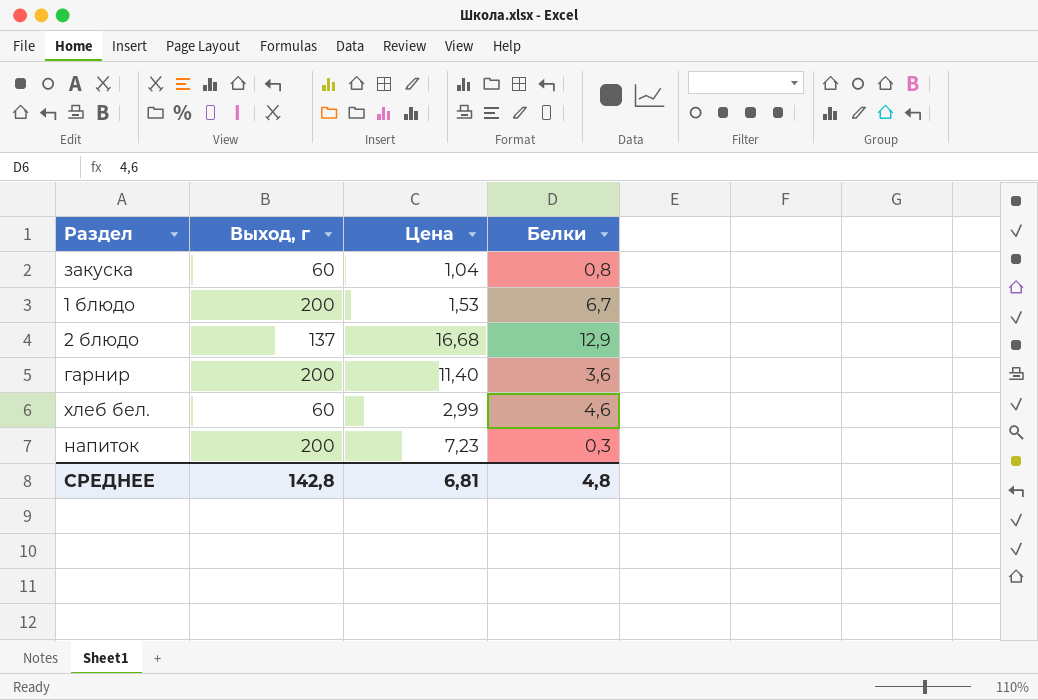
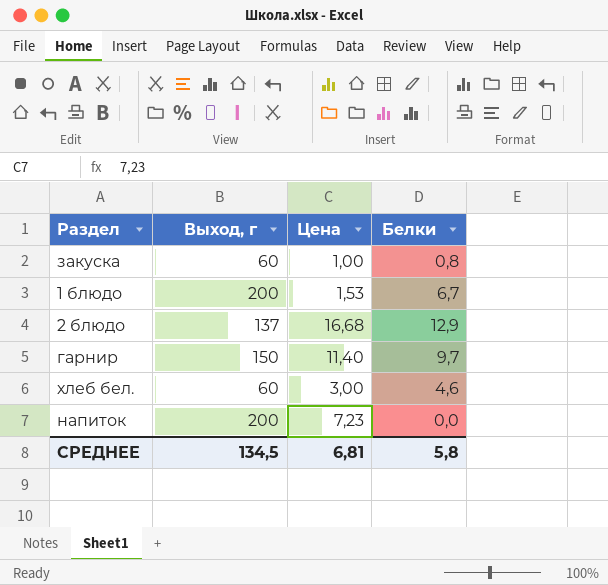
закуска | Цена: 1,04 -> 1,00
гарнир | Выход, г: 200 -> 150
гарнир | Белки: 3,6 -> 9,7
хлеб бел. | Цена: 2,99 -> 3,00
напиток | Белки: 0,3 -> 0,0
СРЕДНЕЕ | Выход, г: 142,8 -> 134,5
СРЕДНЕЕ | Белки: 4,8 -> 5,8

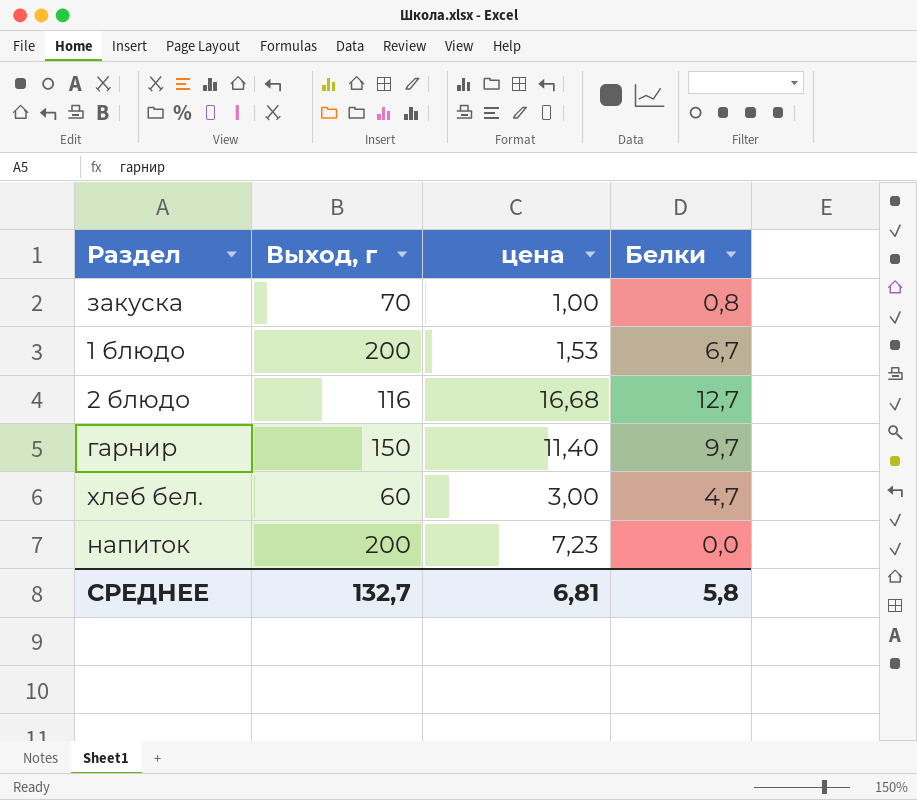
column name: Цена -> цена
закуска | Выход, г: 60 -> 70
2 блюдо | Выход, г: 137 -> 116
2 блюдо | Белки: 12,9 -> 12,7
хлеб бел. | Белки: 4,6 -> 4,7
СРЕДНЕЕ | Выход, г: 134,5 -> 132,7

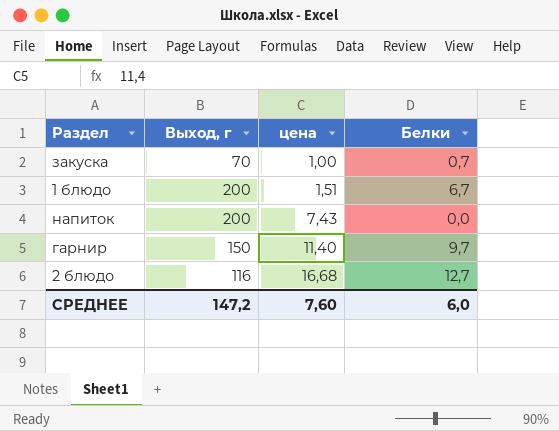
row order: none -> цена ascending
row хлеб бел.: 60 | 3,00 | 4,7 -> none
закуска | Белки: 0,8 -> 0,7
1 блюдо | цена: 1,53 -> 1,51
напиток | цена: 7,23 -> 7,43
СРЕДНЕЕ | Выход, г: 132,7 -> 147,2
СРЕДНЕЕ | цена: 6,81 -> 7,60
СРЕДНЕЕ | Белки: 5,8 -> 6,0

